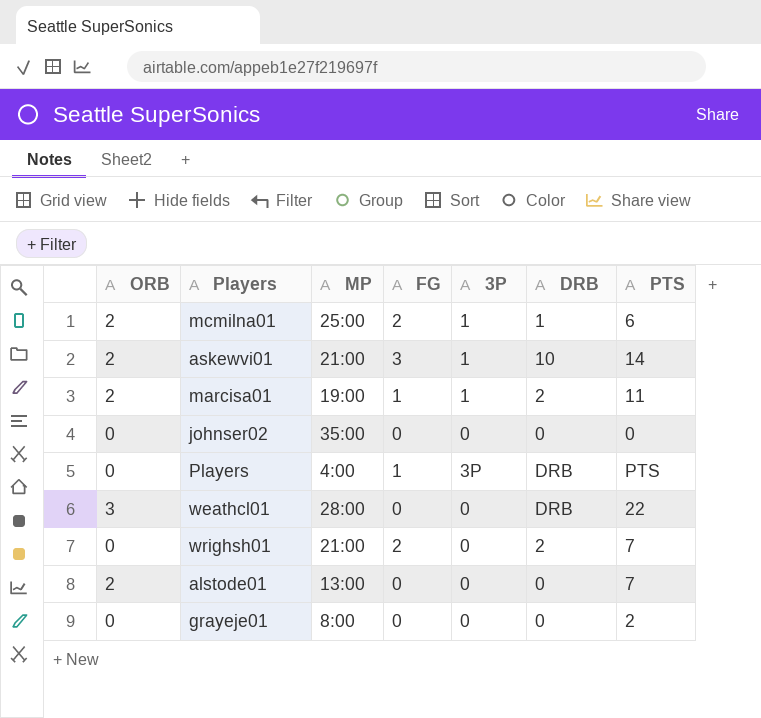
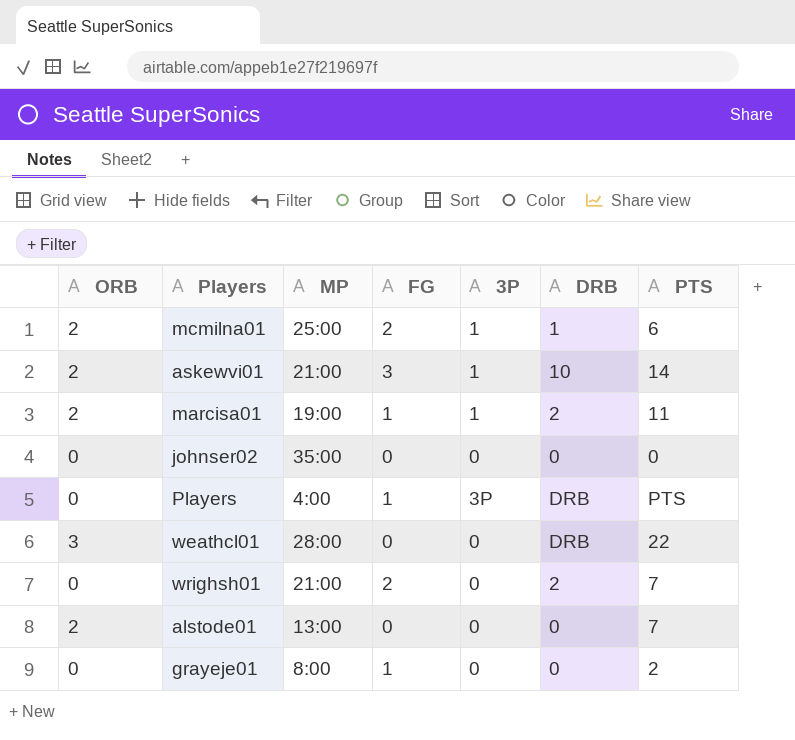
grayeje01 | FG: 0 -> 1

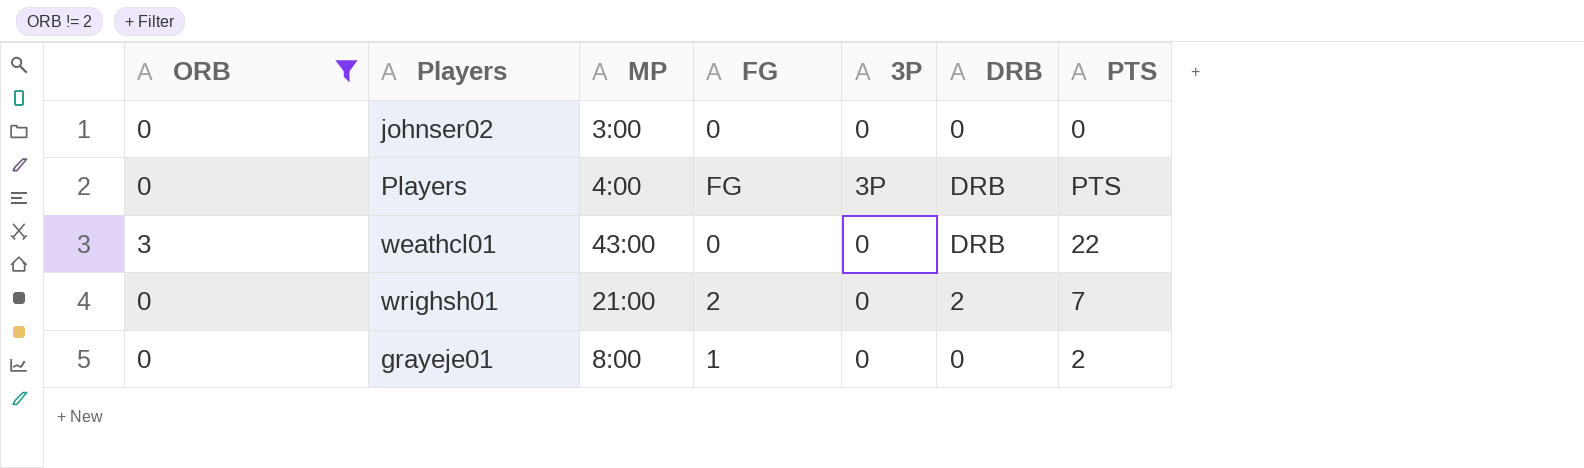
filter: none -> ORB != 2
johnser02 | MP: 35:00 -> 3:00
Players | FG: 1 -> FG
weathcl01 | MP: 28:00 -> 43:00

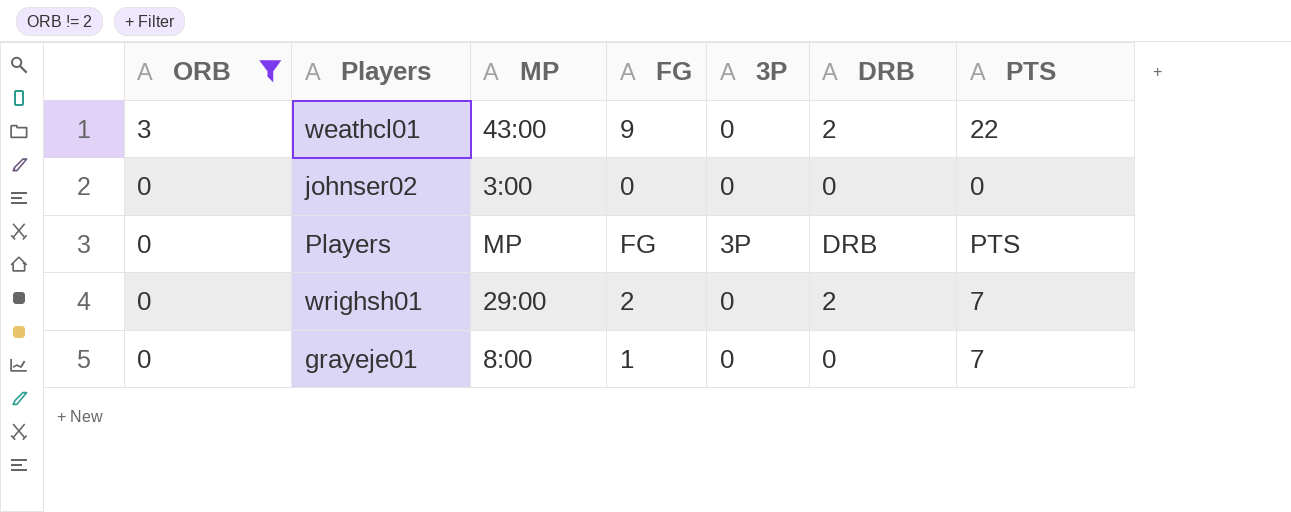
row order: none -> ORB descending
weathcl01 | FG: 0 -> 9
weathcl01 | DRB: DRB -> 2
Players | MP: 4:00 -> MP
wrighsh01 | MP: 21:00 -> 29:00
grayeje01 | PTS: 2 -> 7

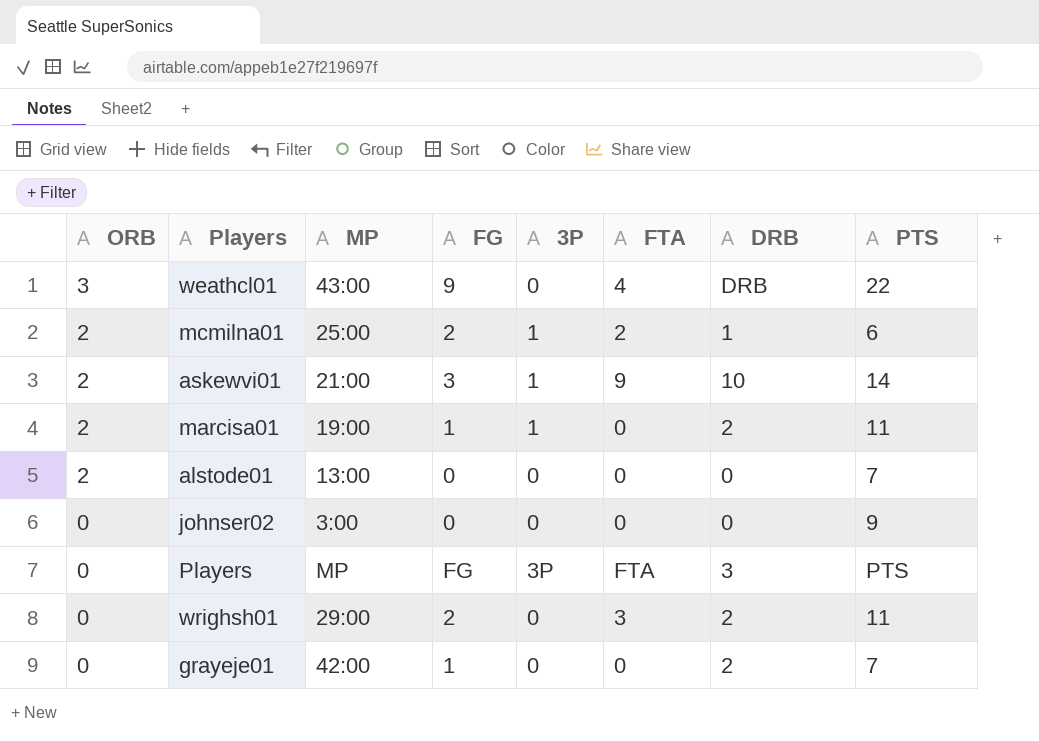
filter: ORB != 2 -> none
column FTA | position: none -> 6
weathcl01 | DRB: 2 -> DRB
johnser02 | PTS: 0 -> 9
Players | DRB: DRB -> 3
wrighsh01 | PTS: 7 -> 11
grayeje01 | MP: 8:00 -> 42:00
grayeje01 | DRB: 0 -> 2

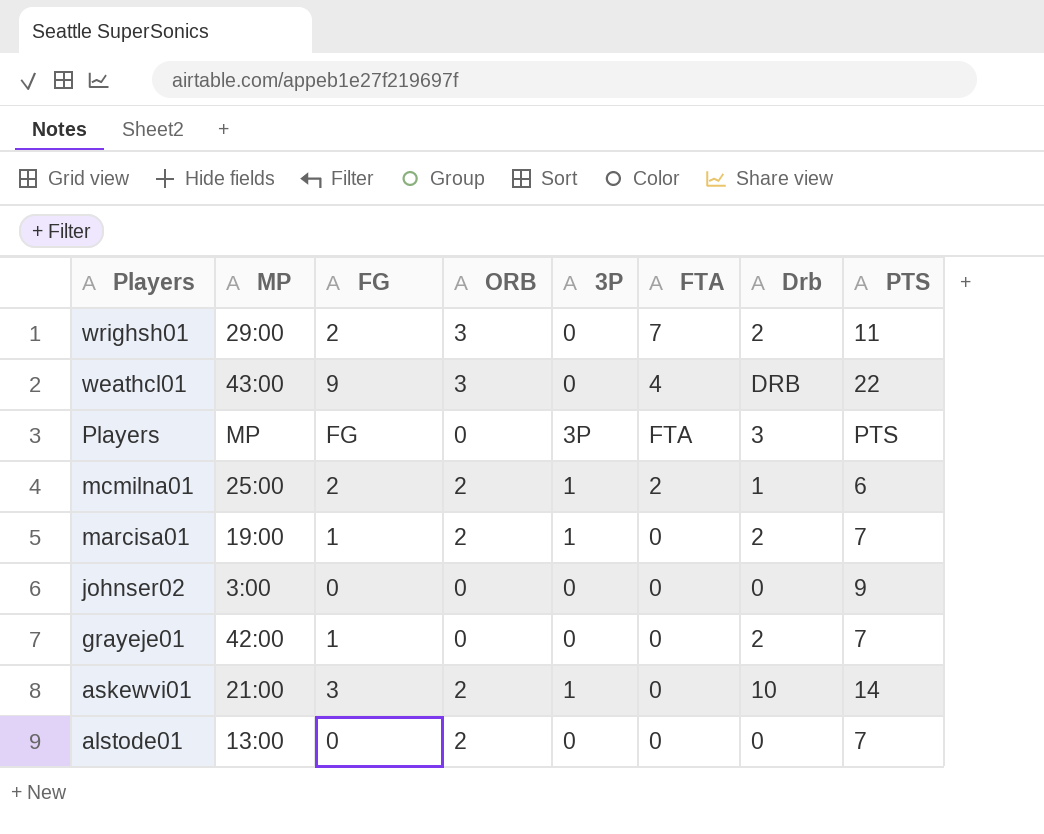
row order: ORB descending -> Players descending
column ORB | position: 1 -> 4
column name: DRB -> Drb
wrighsh01 | ORB: 0 -> 3
wrighsh01 | FTA: 3 -> 7
marcisa01 | PTS: 11 -> 7
askewvi01 | FTA: 9 -> 0

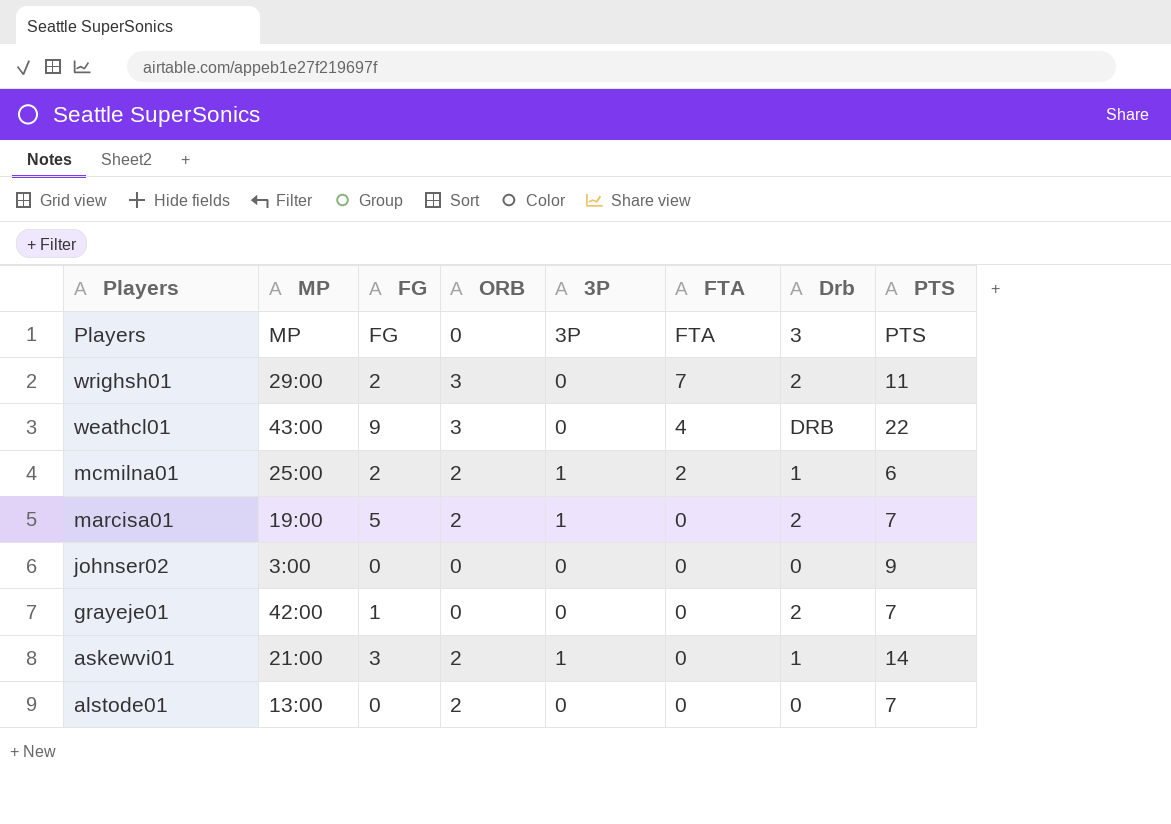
row order: Players descending -> FTA descending
marcisa01 | FG: 1 -> 5
askewvi01 | Drb: 10 -> 1

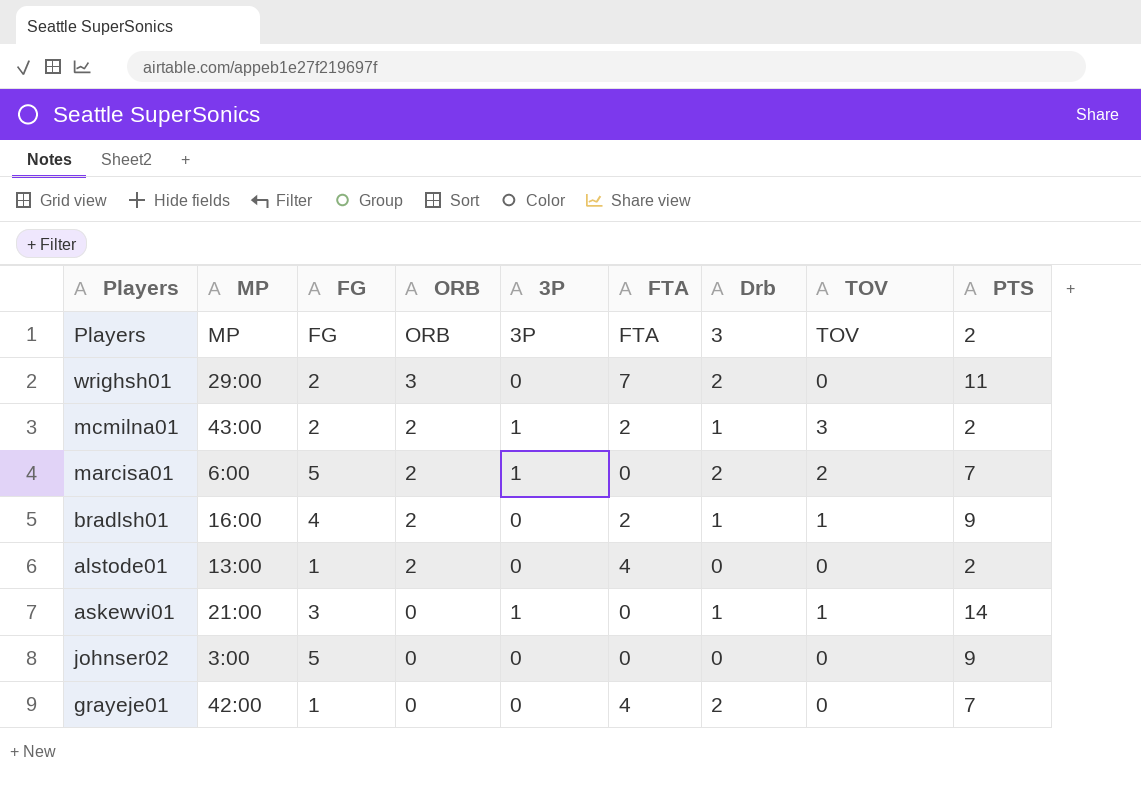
row order: FTA descending -> ORB descending
column TOV | position: none -> 8
row weathcl01: 43:00 | 9 | 3 | 0 | 4 | DRB | 22 -> none
Players | ORB: 0 -> ORB
Players | PTS: PTS -> 2
mcmilna01 | MP: 25:00 -> 43:00
mcmilna01 | PTS: 6 -> 2
marcisa01 | MP: 19:00 -> 6:00
row bradlsh01: none -> 16:00 | 4 | 2 | 0 | 2 | 1 | 1 | 9
alstode01 | FG: 0 -> 1
alstode01 | FTA: 0 -> 4
alstode01 | PTS: 7 -> 2
askewvi01 | ORB: 2 -> 0
johnser02 | FG: 0 -> 5
grayeje01 | FTA: 0 -> 4

